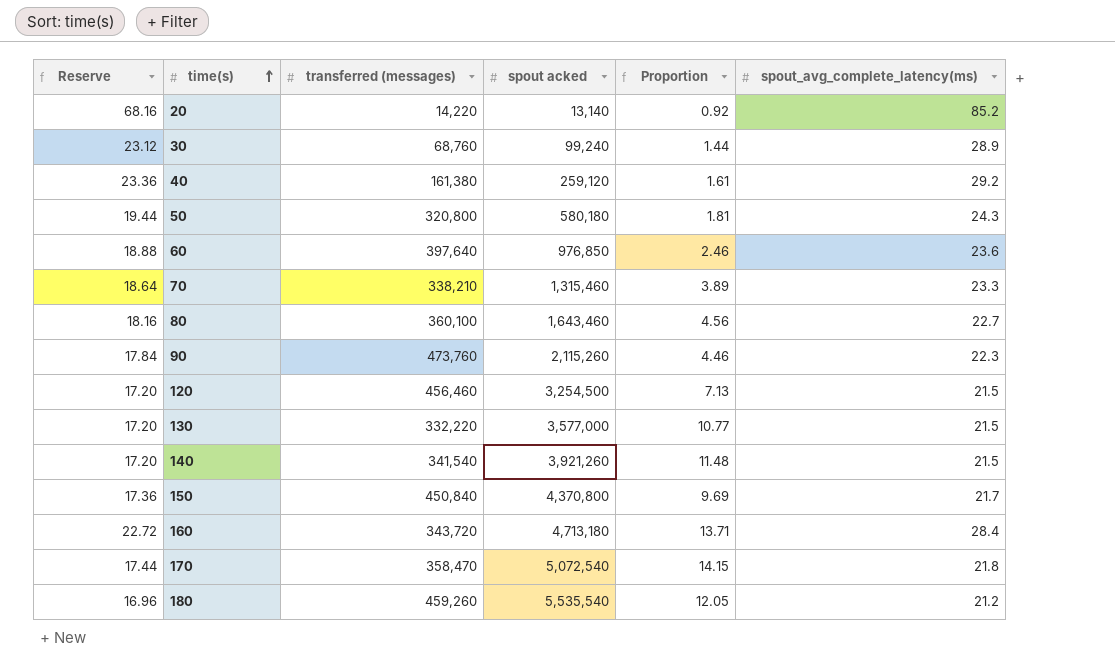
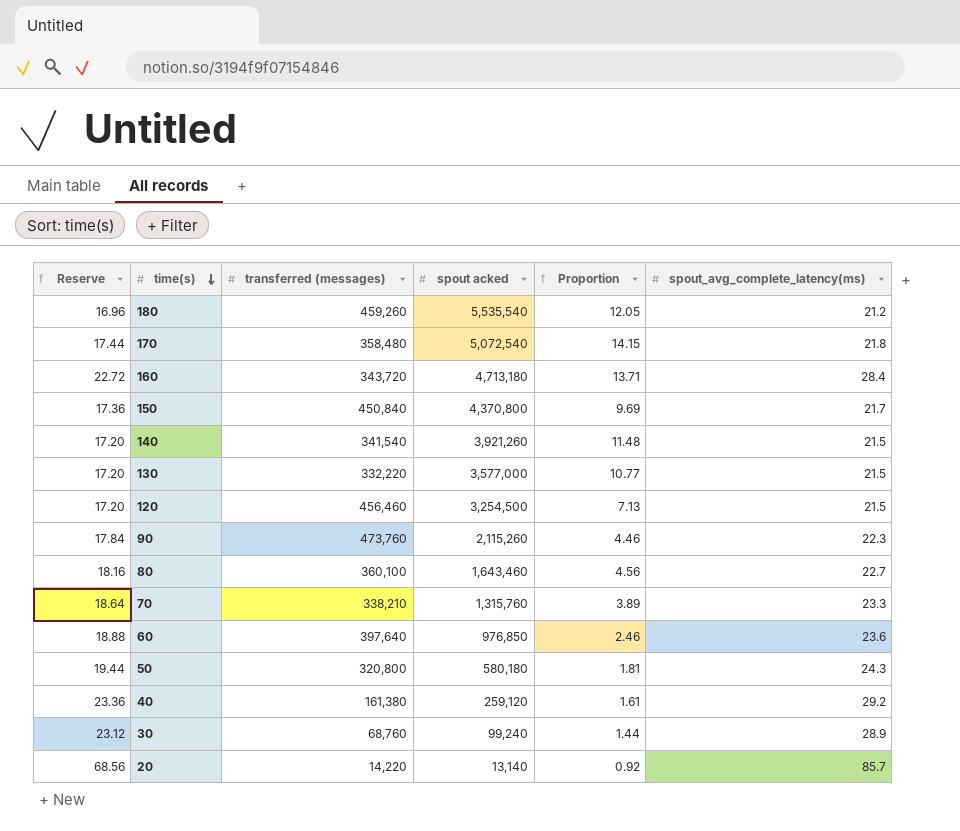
row order: time(s) ascending -> time(s) descending
170 | transferred (messages): 358,470 -> 358,480
70 | spout acked: 1,315,460 -> 1,315,760
20 | Reserve: 68.16 -> 68.56
20 | spout_avg_complete_latency(ms): 85.2 -> 85.7

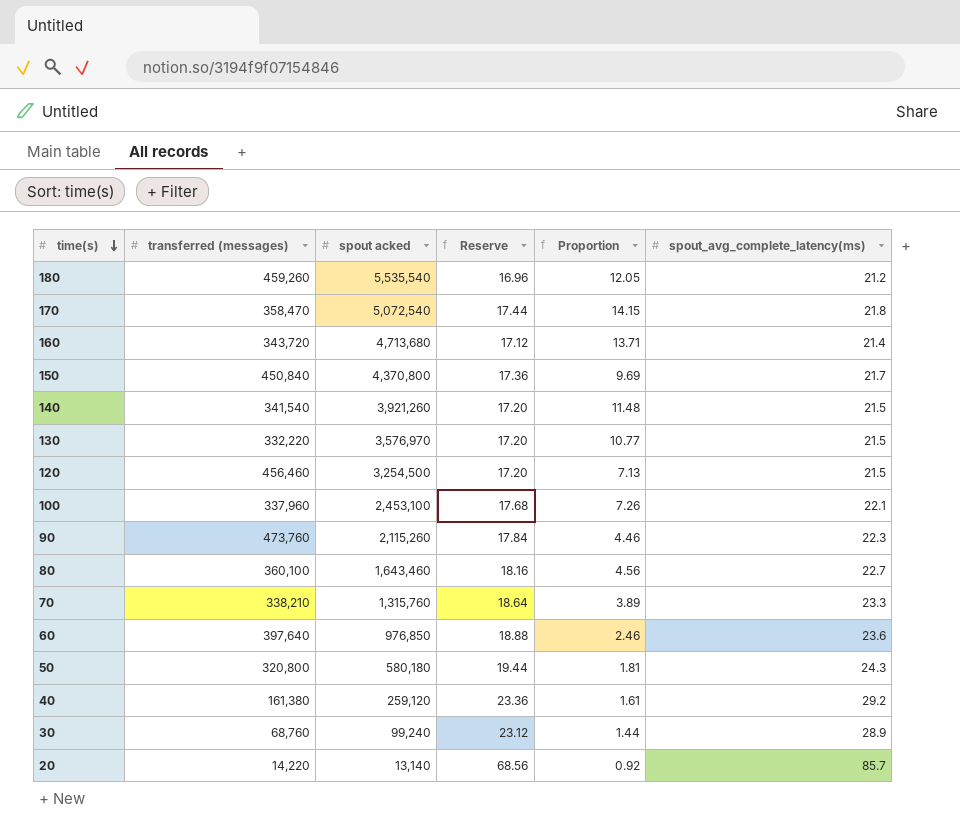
column Reserve | position: 1 -> 4
170 | transferred (messages): 358,480 -> 358,470
160 | spout acked: 4,713,180 -> 4,713,680
160 | Reserve: 22.72 -> 17.12
160 | spout_avg_complete_latency(ms): 28.4 -> 21.4
130 | spout acked: 3,577,000 -> 3,576,970
row 100: none -> 337,960 | 2,453,100 | 17.68 | 7.26 | 22.1

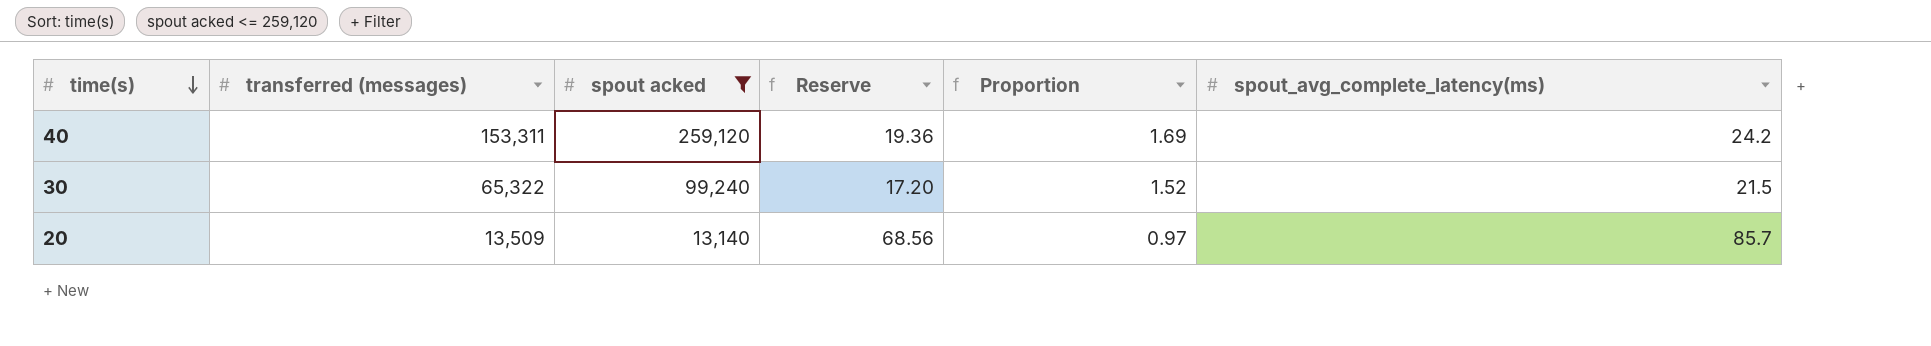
filter: none -> spout acked <= 259,120
40 | transferred (messages): 161,380 -> 153,311
40 | Reserve: 23.36 -> 19.36
40 | Proportion: 1.61 -> 1.69
40 | spout_avg_complete_latency(ms): 29.2 -> 24.2
30 | transferred (messages): 68,760 -> 65,322
30 | Reserve: 23.12 -> 17.20
30 | Proportion: 1.44 -> 1.52
30 | spout_avg_complete_latency(ms): 28.9 -> 21.5
20 | transferred (messages): 14,220 -> 13,509
20 | Proportion: 0.92 -> 0.97

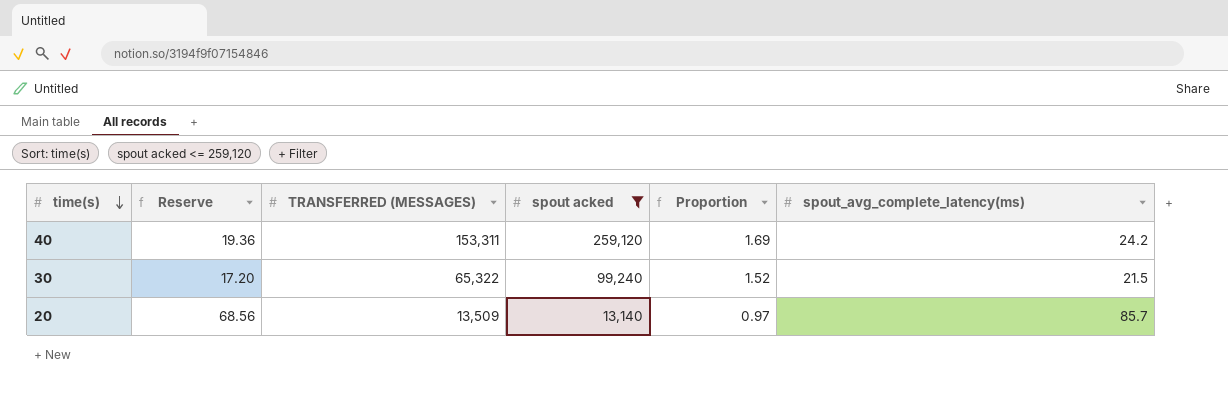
column Reserve | position: 4 -> 2
column name: transferred (messages) -> TRANSFERRED (MESSAGES)

